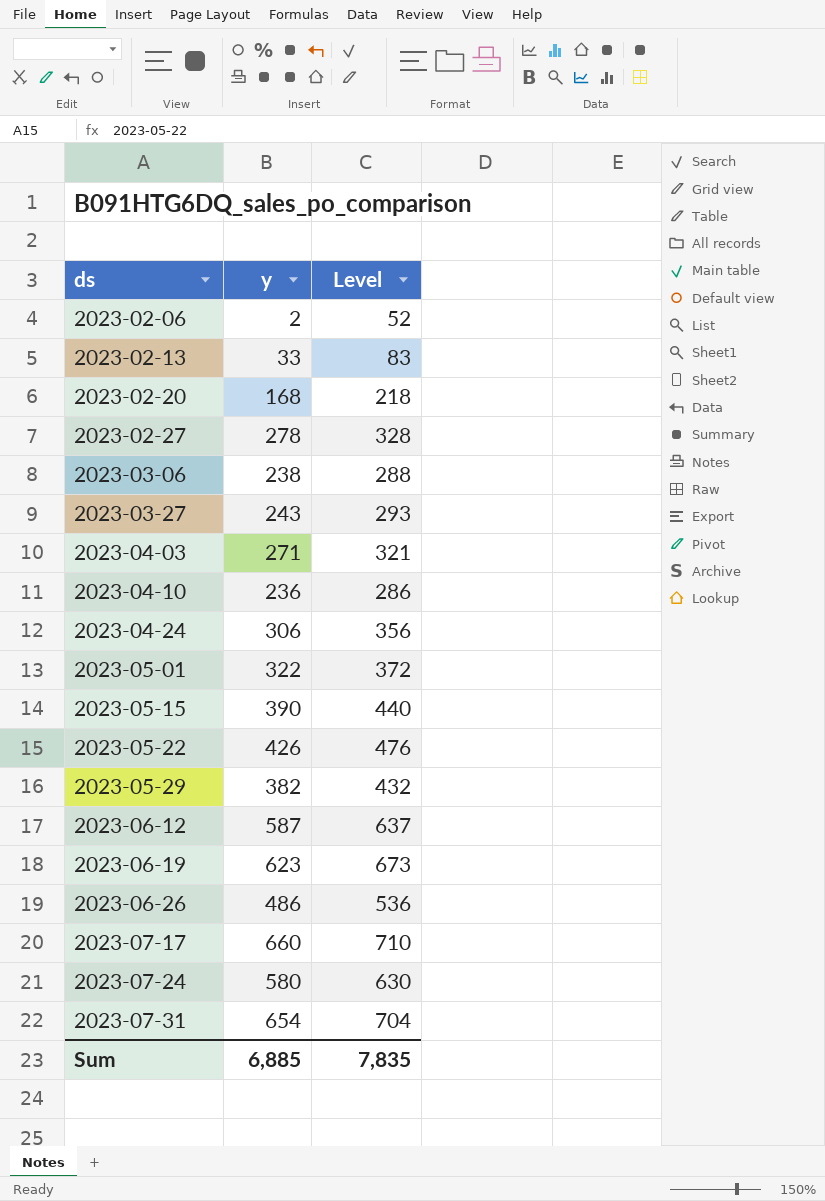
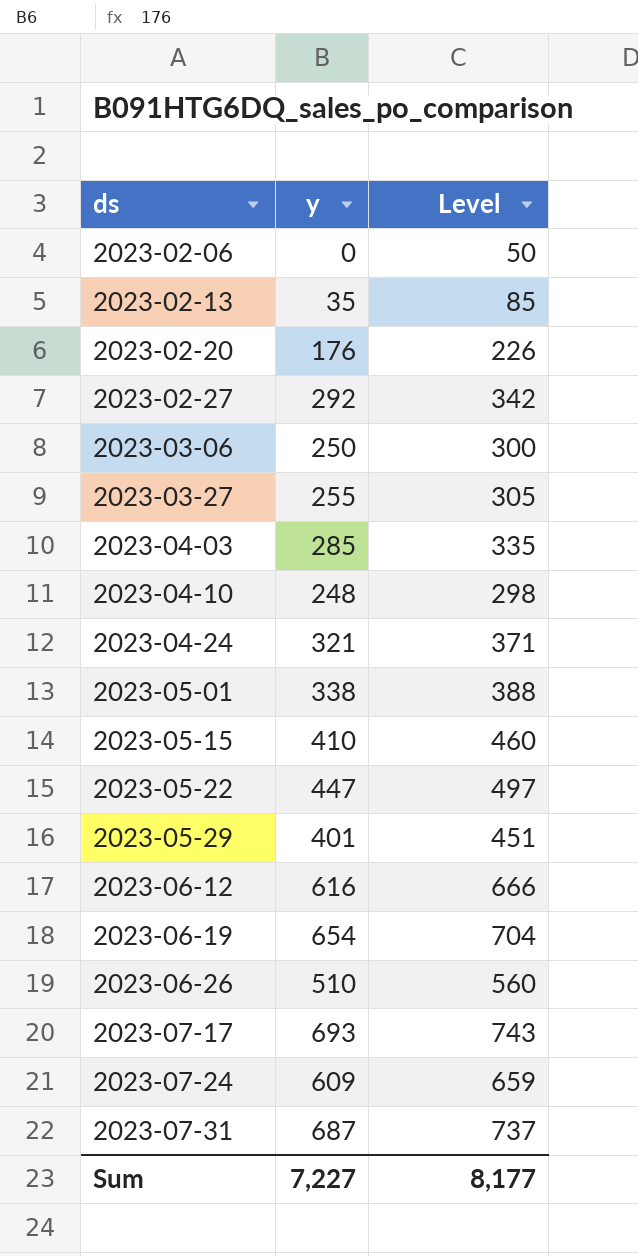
2023-02-06 | y: 2 -> 0
2023-02-06 | Level: 52 -> 50
2023-02-13 | y: 33 -> 35
2023-02-13 | Level: 83 -> 85
2023-02-20 | y: 168 -> 176
2023-02-20 | Level: 218 -> 226
2023-02-27 | y: 278 -> 292
2023-02-27 | Level: 328 -> 342
2023-03-06 | y: 238 -> 250
2023-03-06 | Level: 288 -> 300
2023-03-27 | y: 243 -> 255
2023-03-27 | Level: 293 -> 305
2023-04-03 | y: 271 -> 285
2023-04-03 | Level: 321 -> 335
2023-04-10 | y: 236 -> 248
2023-04-10 | Level: 286 -> 298
2023-04-24 | y: 306 -> 321
2023-04-24 | Level: 356 -> 371
2023-05-01 | y: 322 -> 338
2023-05-01 | Level: 372 -> 388
2023-05-15 | y: 390 -> 410
2023-05-15 | Level: 440 -> 460
2023-05-22 | y: 426 -> 447
2023-05-22 | Level: 476 -> 497
2023-05-29 | y: 382 -> 401
2023-05-29 | Level: 432 -> 451
2023-06-12 | y: 587 -> 616
2023-06-12 | Level: 637 -> 666
2023-06-19 | y: 623 -> 654
2023-06-19 | Level: 673 -> 704
2023-06-26 | y: 486 -> 510
2023-06-26 | Level: 536 -> 560
2023-07-17 | y: 660 -> 693
2023-07-17 | Level: 710 -> 743
2023-07-24 | y: 580 -> 609
2023-07-24 | Level: 630 -> 659
2023-07-31 | y: 654 -> 687
2023-07-31 | Level: 704 -> 737
Sum | y: 6,885 -> 7,227
Sum | Level: 7,835 -> 8,177

